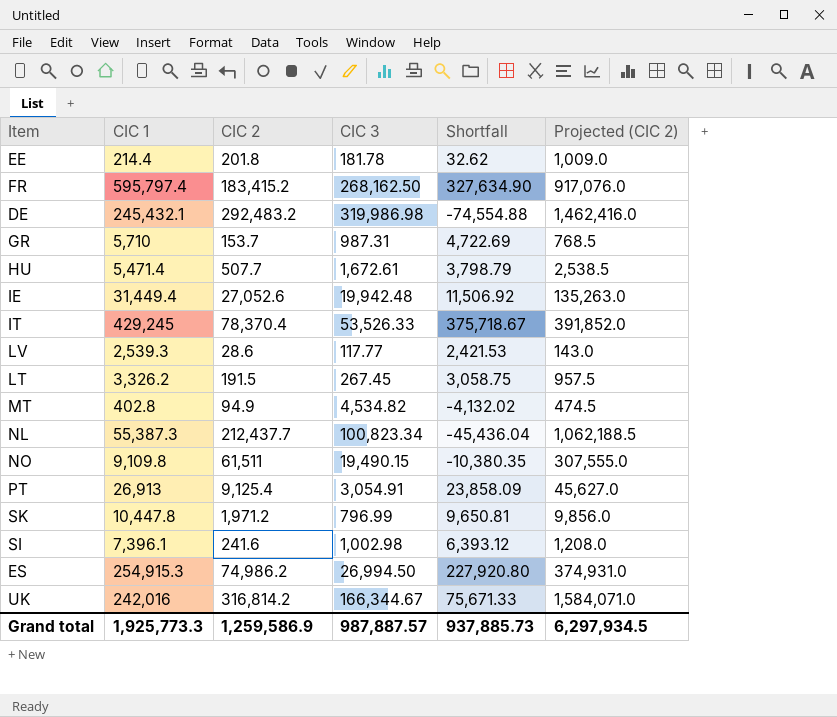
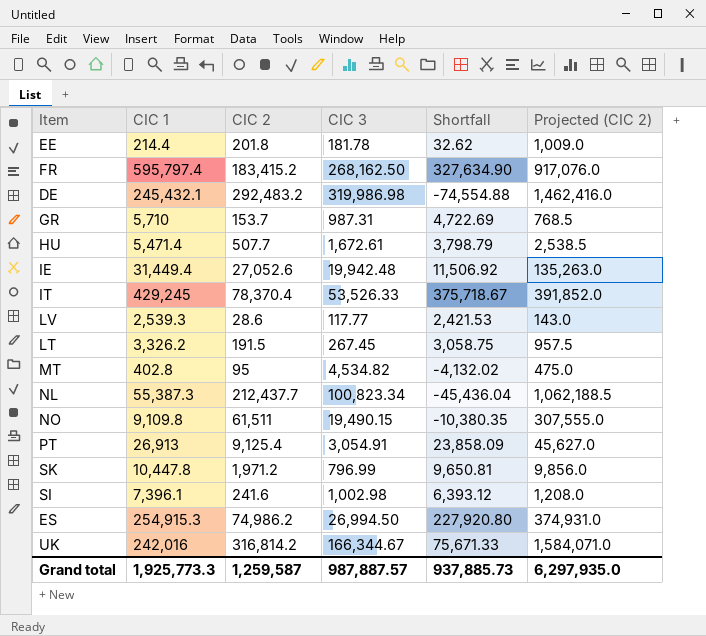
MT | CIC 2: 94.9 -> 95
MT | Projected (CIC 2): 474.5 -> 475.0
Grand total | CIC 2: 1,259,586.9 -> 1,259,587
Grand total | Projected (CIC 2): 6,297,934.5 -> 6,297,935.0

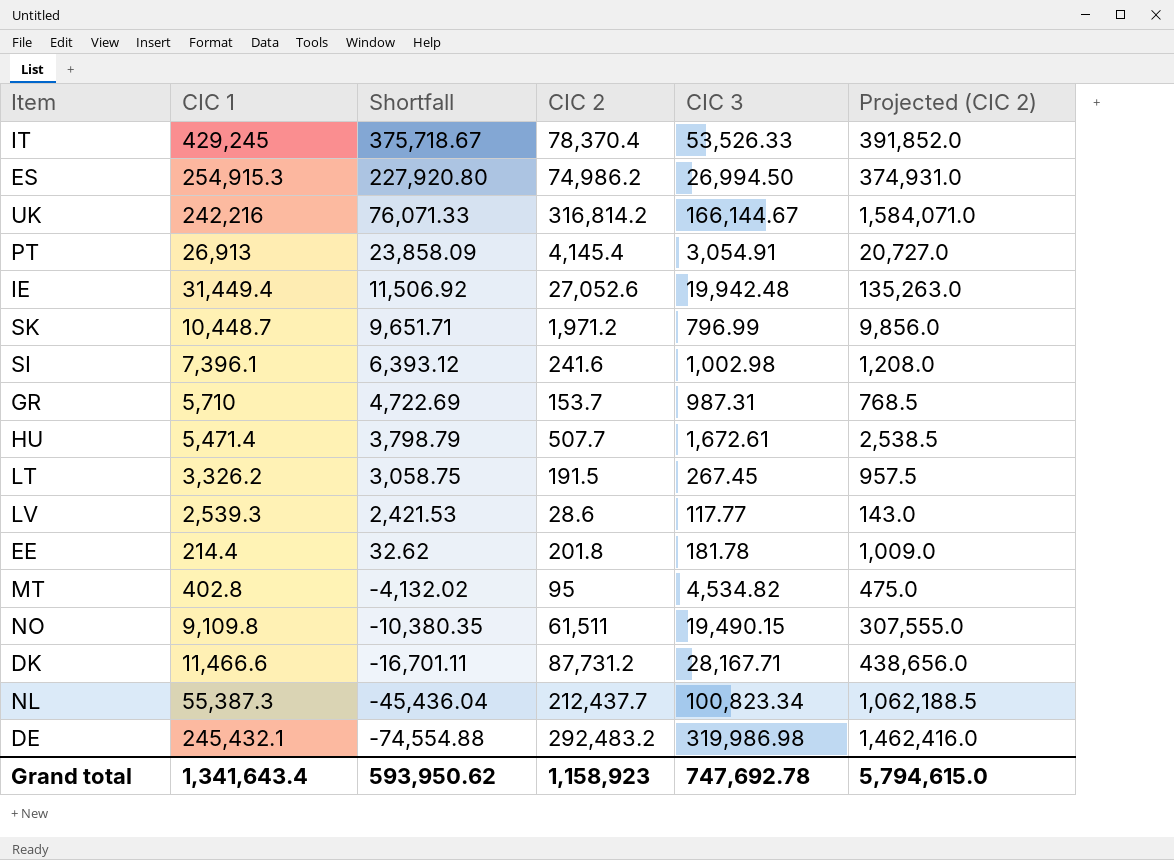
row order: none -> Shortfall descending
column Shortfall | position: 5 -> 3
row FR: 595,797.4 | 183,415.2 | 268,162.50 | 327,634.90 | 917,076.0 -> none
UK | CIC 1: 242,016 -> 242,216
UK | Shortfall: 75,671.33 -> 76,071.33
UK | CIC 3: 166,344.67 -> 166,144.67
PT | CIC 2: 9,125.4 -> 4,145.4
PT | Projected (CIC 2): 45,627.0 -> 20,727.0
SK | CIC 1: 10,447.8 -> 10,448.7
SK | Shortfall: 9,650.81 -> 9,651.71
row DK: none -> 11,466.6 | -16,701.11 | 87,731.2 | 28,167.71 | 438,656.0
Grand total | CIC 1: 1,925,773.3 -> 1,341,643.4
Grand total | Shortfall: 937,885.73 -> 593,950.62
Grand total | CIC 2: 1,259,587 -> 1,158,923
Grand total | CIC 3: 987,887.57 -> 747,692.78
Grand total | Projected (CIC 2): 6,297,935.0 -> 5,794,615.0

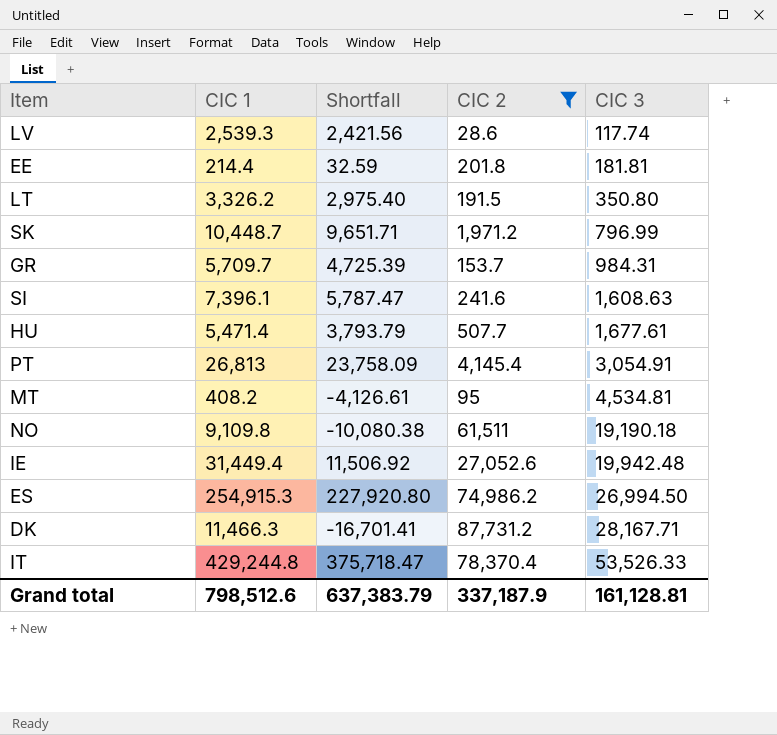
filter: none -> CIC 2 <= 87,731.2
row order: Shortfall descending -> CIC 3 ascending
column Projected (CIC 2) | formula: [CIC 2] * 5 -> none
LV | Shortfall: 2,421.53 -> 2,421.56
LV | CIC 3: 117.77 -> 117.74
EE | Shortfall: 32.62 -> 32.59
EE | CIC 3: 181.78 -> 181.81
LT | Shortfall: 3,058.75 -> 2,975.40
LT | CIC 3: 267.45 -> 350.80
GR | CIC 1: 5,710 -> 5,709.7
GR | Shortfall: 4,722.69 -> 4,725.39
GR | CIC 3: 987.31 -> 984.31
SI | Shortfall: 6,393.12 -> 5,787.47
SI | CIC 3: 1,002.98 -> 1,608.63
HU | Shortfall: 3,798.79 -> 3,793.79
HU | CIC 3: 1,672.61 -> 1,677.61
PT | CIC 1: 26,913 -> 26,813
PT | Shortfall: 23,858.09 -> 23,758.09
MT | CIC 1: 402.8 -> 408.2
MT | Shortfall: -4,132.02 -> -4,126.61
MT | CIC 3: 4,534.82 -> 4,534.81
NO | Shortfall: -10,380.35 -> -10,080.38
NO | CIC 3: 19,490.15 -> 19,190.18
DK | CIC 1: 11,466.6 -> 11,466.3
DK | Shortfall: -16,701.11 -> -16,701.41
IT | CIC 1: 429,245 -> 429,244.8
IT | Shortfall: 375,718.67 -> 375,718.47
Grand total | CIC 1: 1,341,643.4 -> 798,512.6
Grand total | Shortfall: 593,950.62 -> 637,383.79
Grand total | CIC 2: 1,158,923 -> 337,187.9
Grand total | CIC 3: 747,692.78 -> 161,128.81

